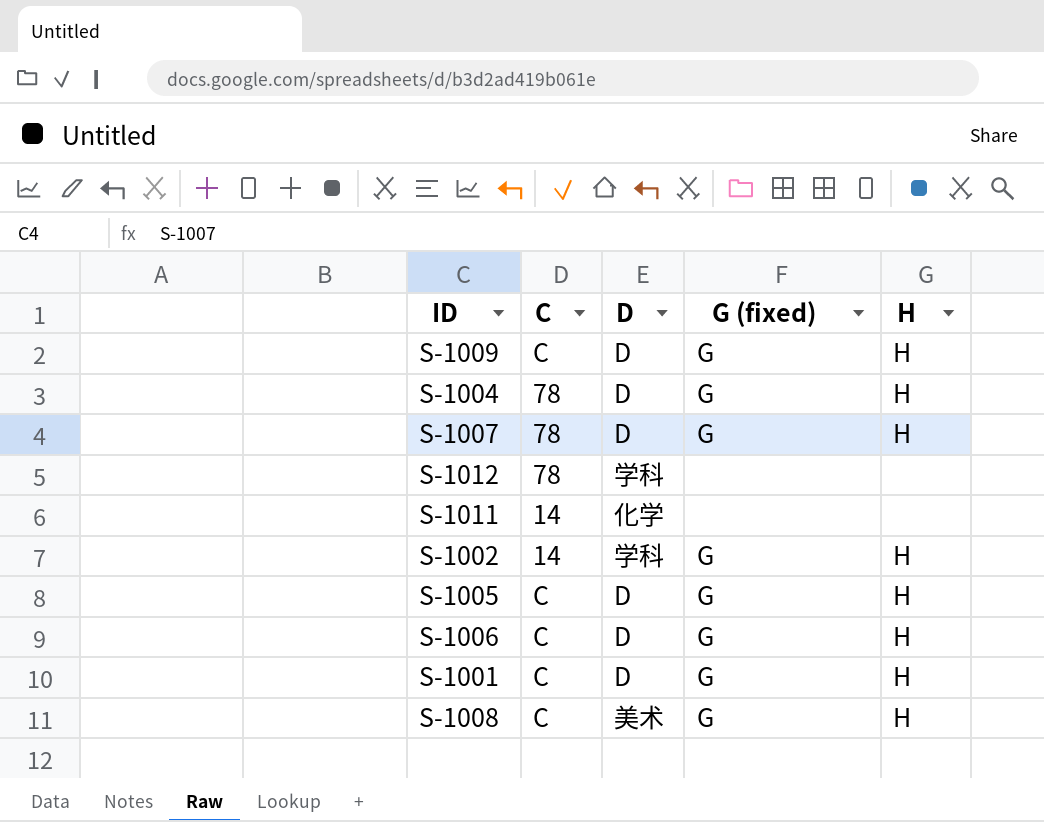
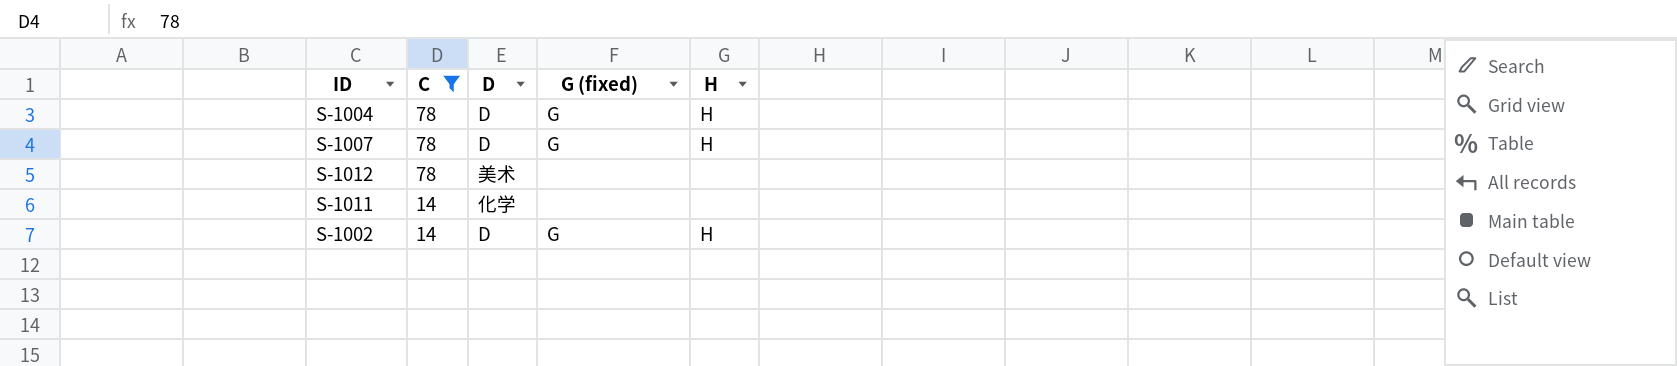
filter: none -> C != C
S-1012 | D: 学科 -> 美术
S-1002 | D: 学科 -> D

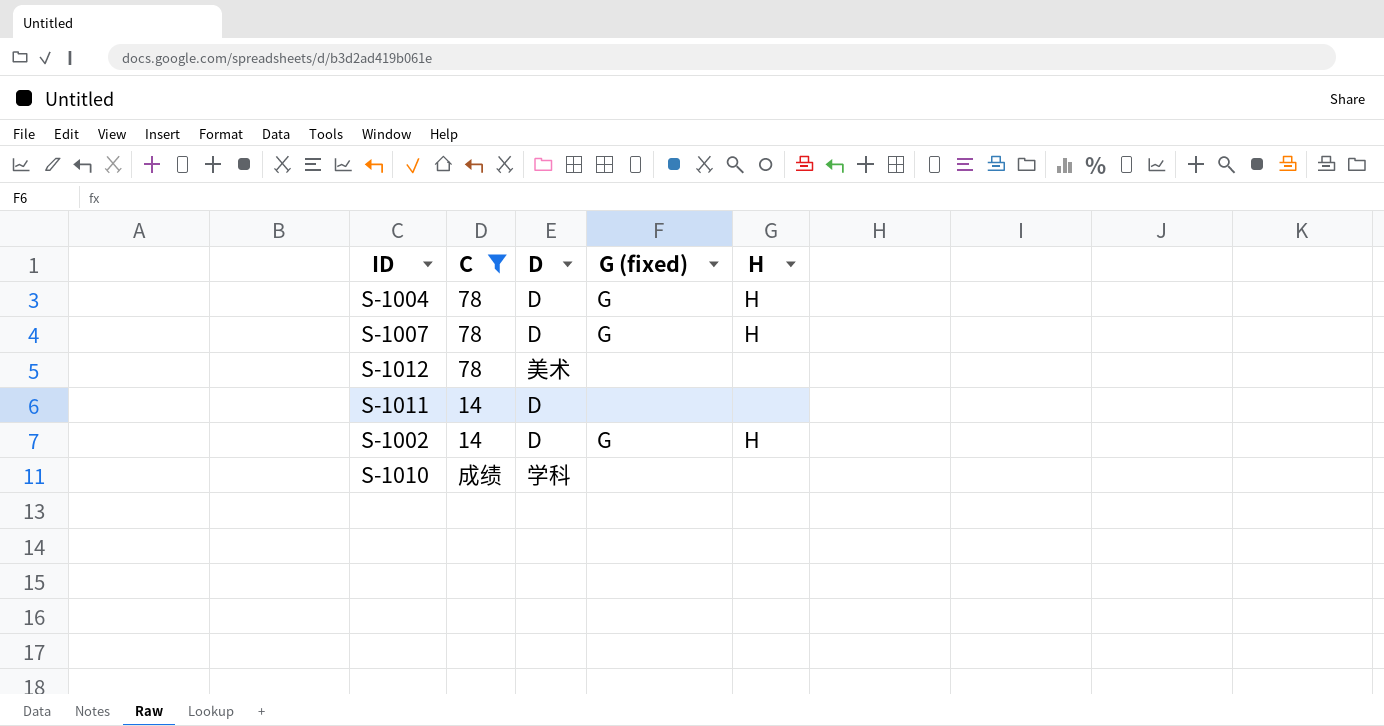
S-1011 | D: 化学 -> D
row S-1010: none -> 成绩 | 学科 | none | none

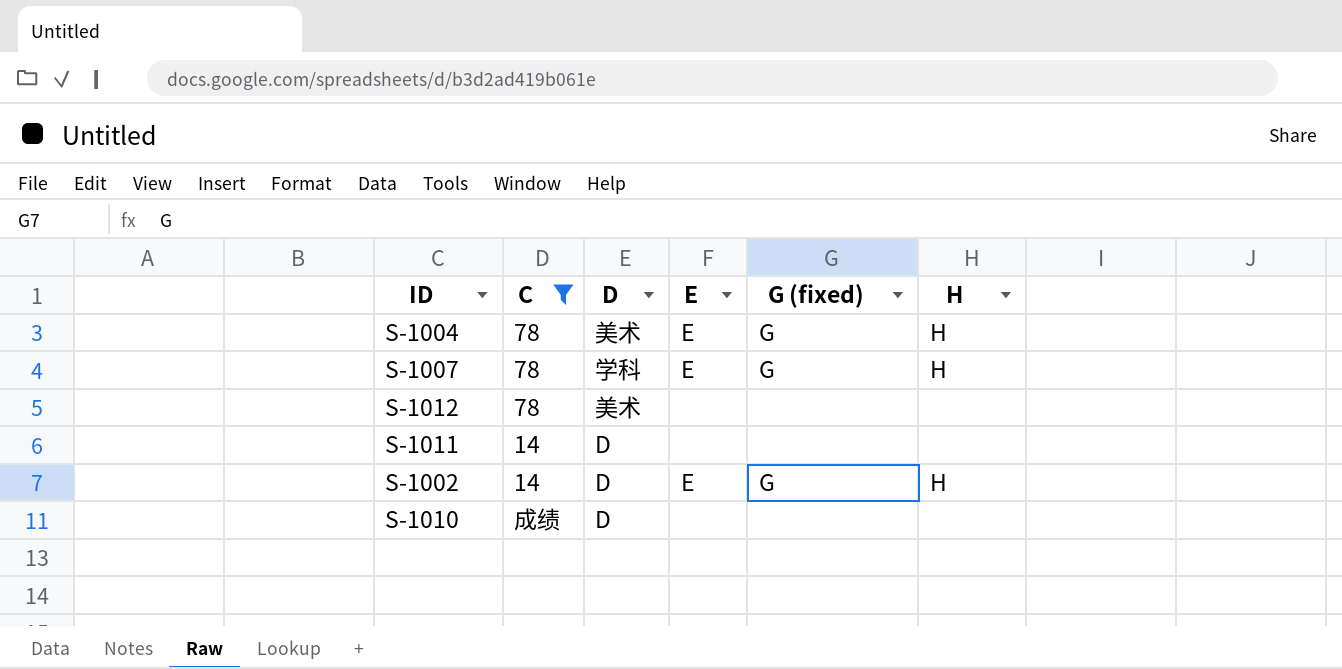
column E | position: none -> 4
S-1004 | D: D -> 美术
S-1007 | D: D -> 学科
S-1010 | D: 学科 -> D

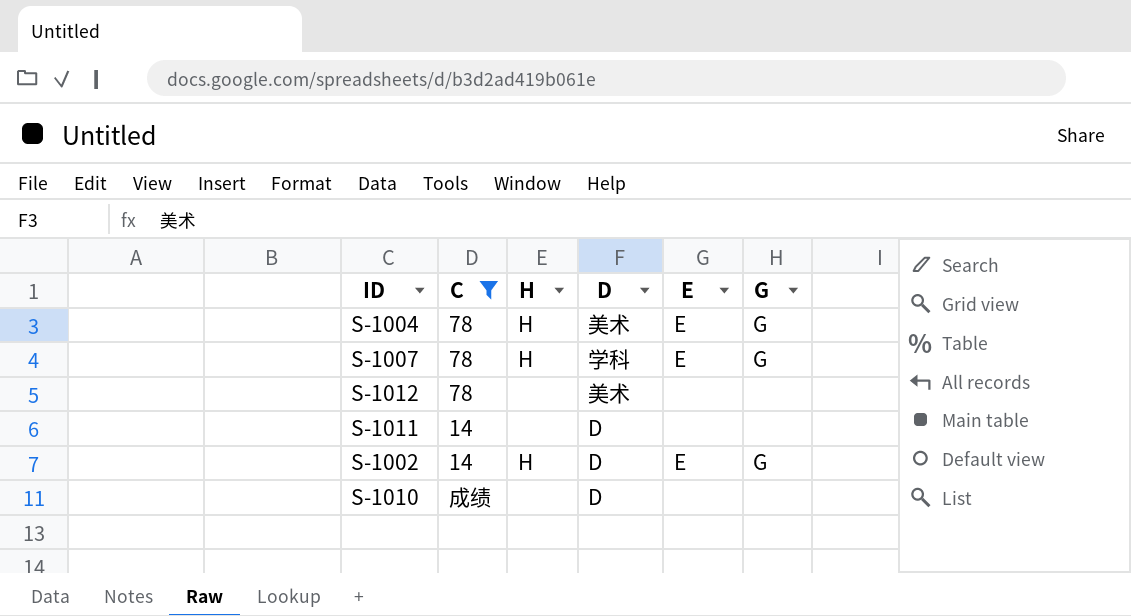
column H | position: 6 -> 3
column name: G (fixed) -> G

